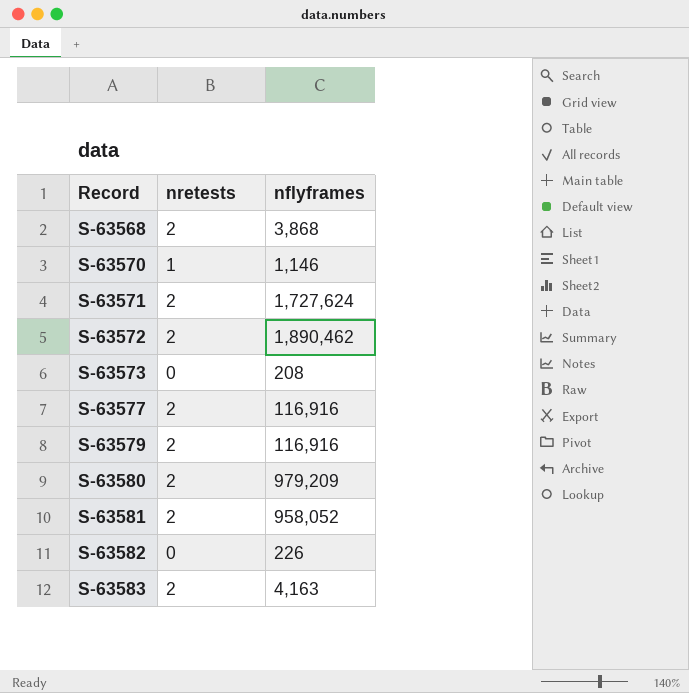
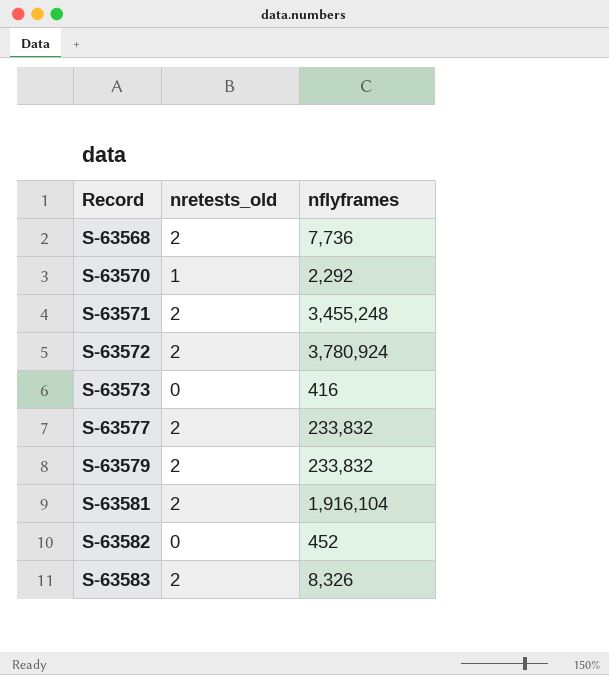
column name: nretests -> nretests_old
row S-63580: 2 | 979,209 -> none
S-63568 | nflyframes: 3,868 -> 7,736
S-63570 | nflyframes: 1,146 -> 2,292
S-63571 | nflyframes: 1,727,624 -> 3,455,248
S-63572 | nflyframes: 1,890,462 -> 3,780,924
S-63573 | nflyframes: 208 -> 416
S-63577 | nflyframes: 116,916 -> 233,832
S-63579 | nflyframes: 116,916 -> 233,832
S-63581 | nflyframes: 958,052 -> 1,916,104
S-63582 | nflyframes: 226 -> 452
S-63583 | nflyframes: 4,163 -> 8,326

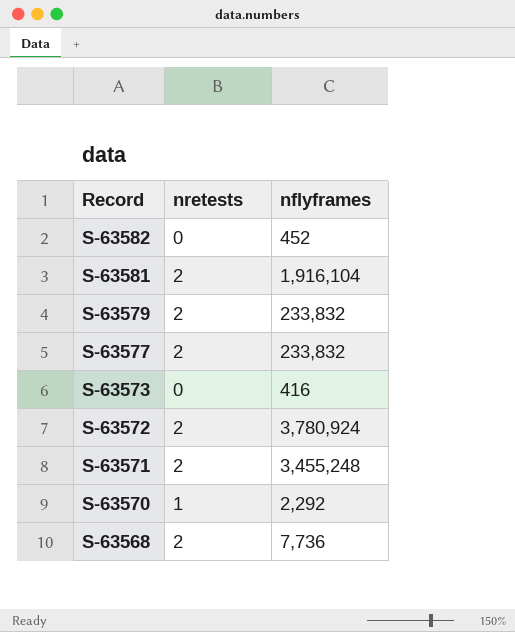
row order: Record ascending -> Record descending
column name: nretests_old -> nretests
row S-63583: 2 | 8,326 -> none

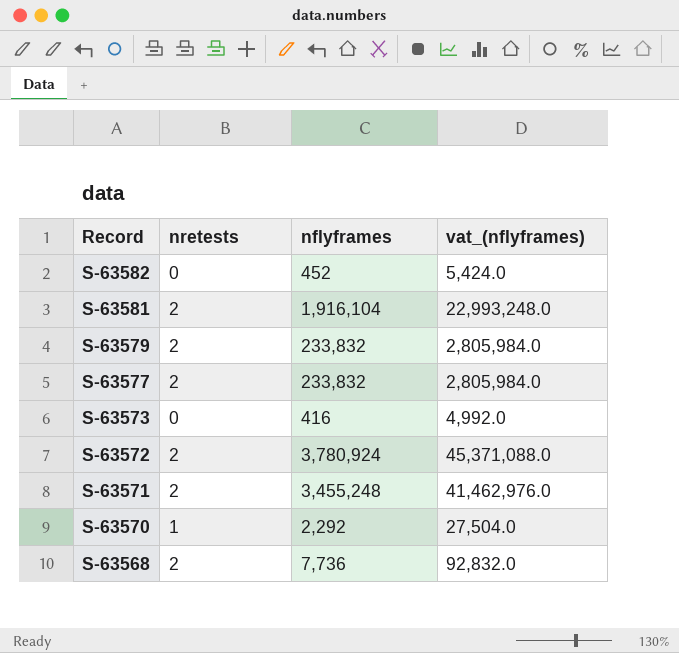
column vat_(nflyframes) | formula: none -> [nflyframes] * 12

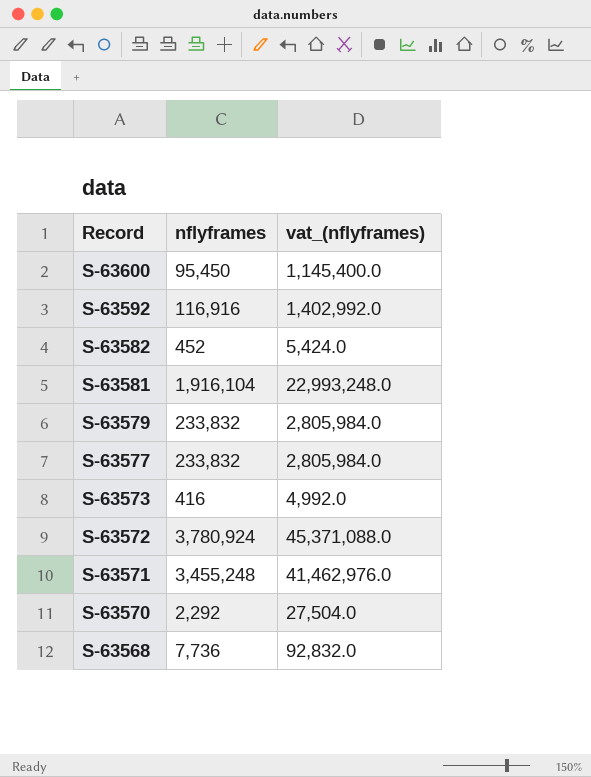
column nretests | position: 2 -> none
row S-63600: none -> 95,450 | 1,145,400.0
row S-63592: none -> 116,916 | 1,402,992.0

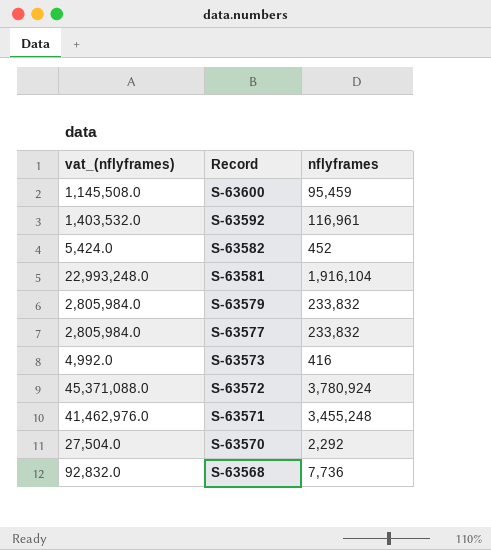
column vat_(nflyframes) | position: 3 -> 1
S-63600 | vat_(nflyframes): 1,145,400.0 -> 1,145,508.0
S-63600 | nflyframes: 95,450 -> 95,459
S-63592 | vat_(nflyframes): 1,402,992.0 -> 1,403,532.0
S-63592 | nflyframes: 116,916 -> 116,961

